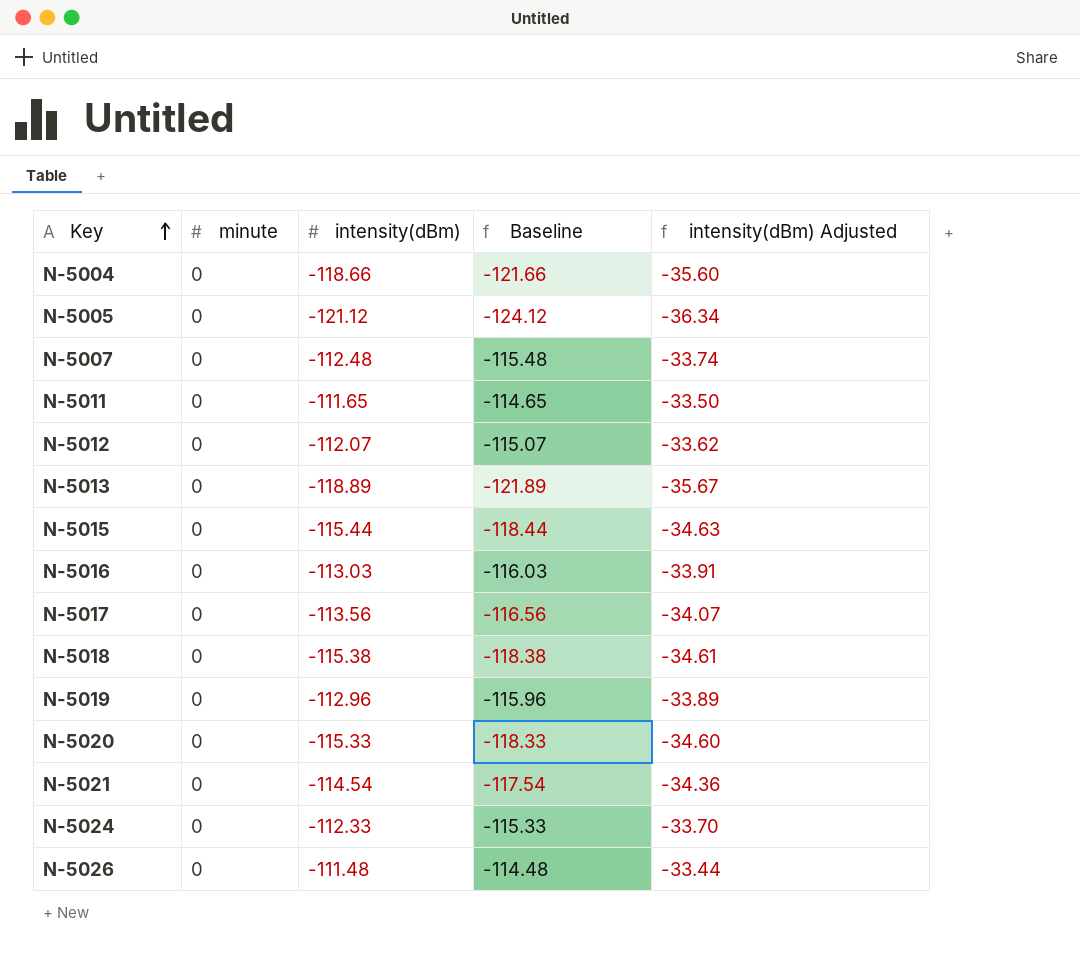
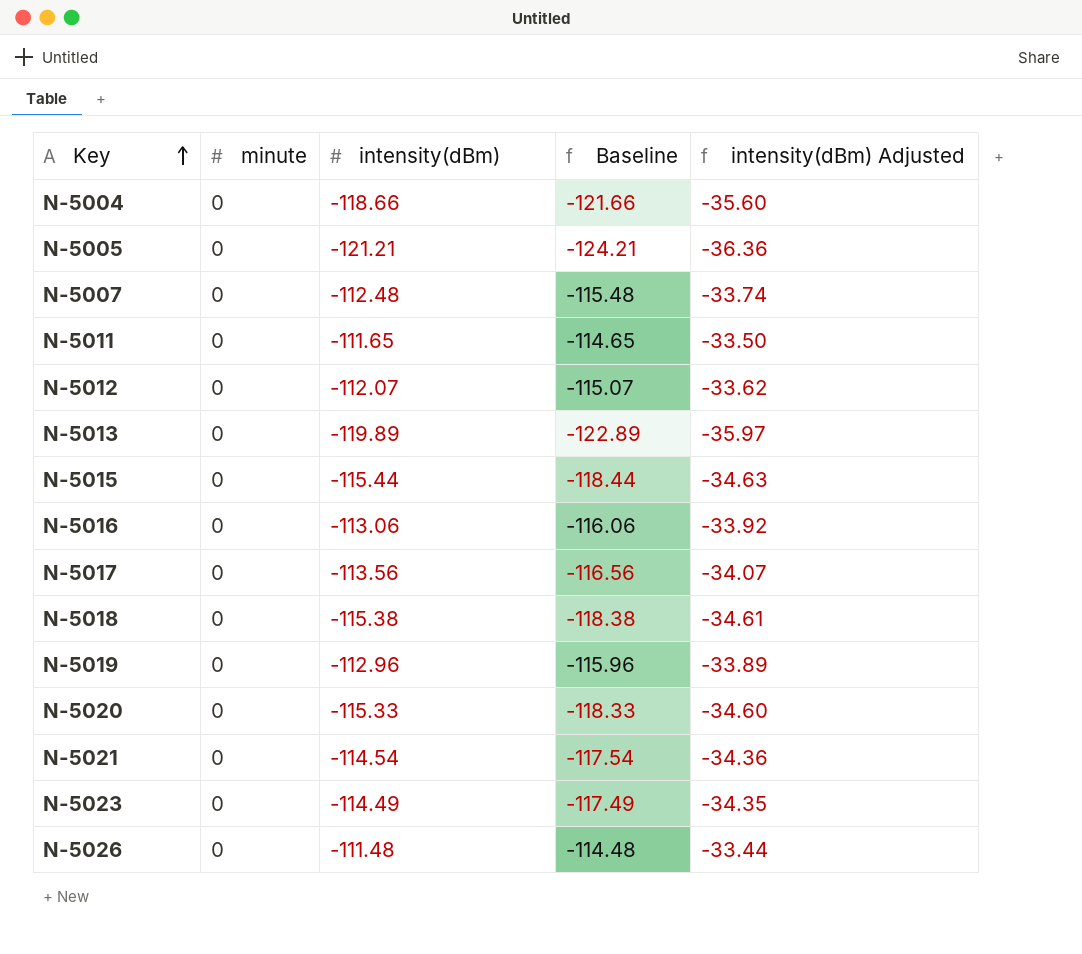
row N-5024: 0 | -112.33 | -115.33 | -33.70 -> none
N-5005 | intensity(dBm): -121.12 -> -121.21
N-5005 | Baseline: -124.12 -> -124.21
N-5005 | intensity(dBm) Adjusted: -36.34 -> -36.36
N-5013 | intensity(dBm): -118.89 -> -119.89
N-5013 | Baseline: -121.89 -> -122.89
N-5013 | intensity(dBm) Adjusted: -35.67 -> -35.97
N-5016 | intensity(dBm): -113.03 -> -113.06
N-5016 | Baseline: -116.03 -> -116.06
N-5016 | intensity(dBm) Adjusted: -33.91 -> -33.92
row N-5023: none -> 0 | -114.49 | -117.49 | -34.35

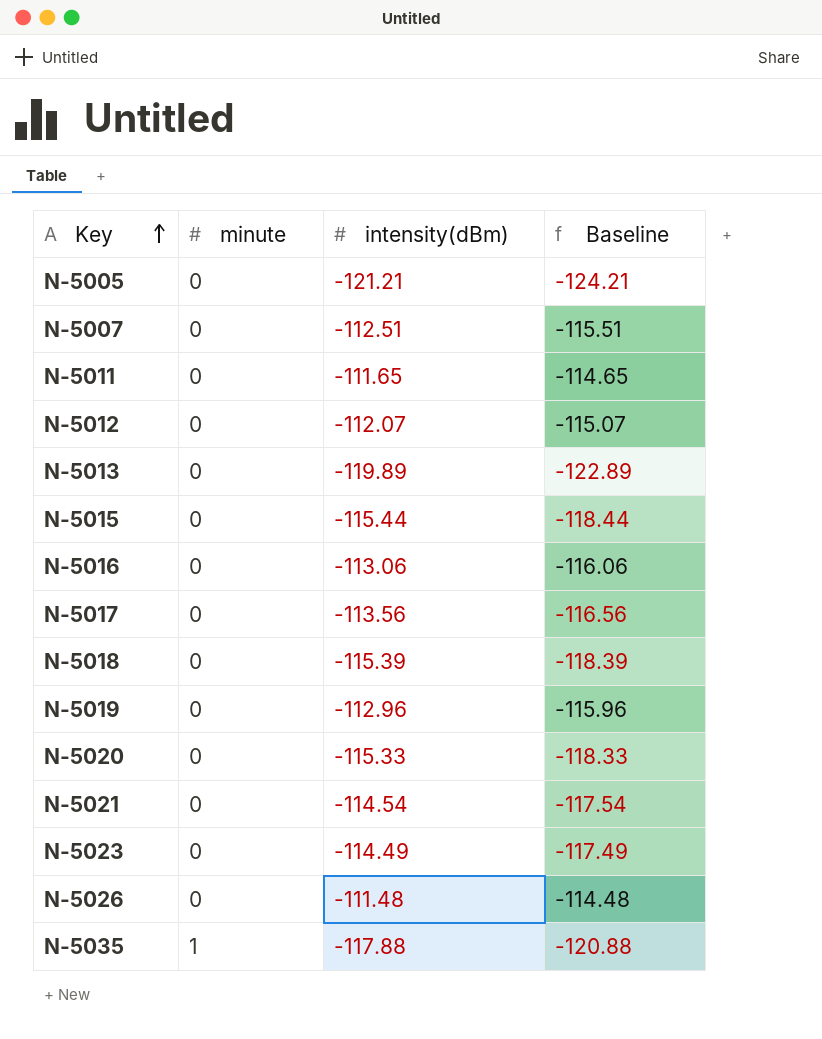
column intensity(dBm) Adjusted | formula: [intensity(dBm)] * 0.3 -> none
row N-5004: 0 | -118.66 | -121.66 | -35.60 -> none
N-5007 | intensity(dBm): -112.48 -> -112.51
N-5007 | Baseline: -115.48 -> -115.51
N-5018 | intensity(dBm): -115.38 -> -115.39
N-5018 | Baseline: -118.38 -> -118.39
row N-5035: none -> 1 | -117.88 | -120.88

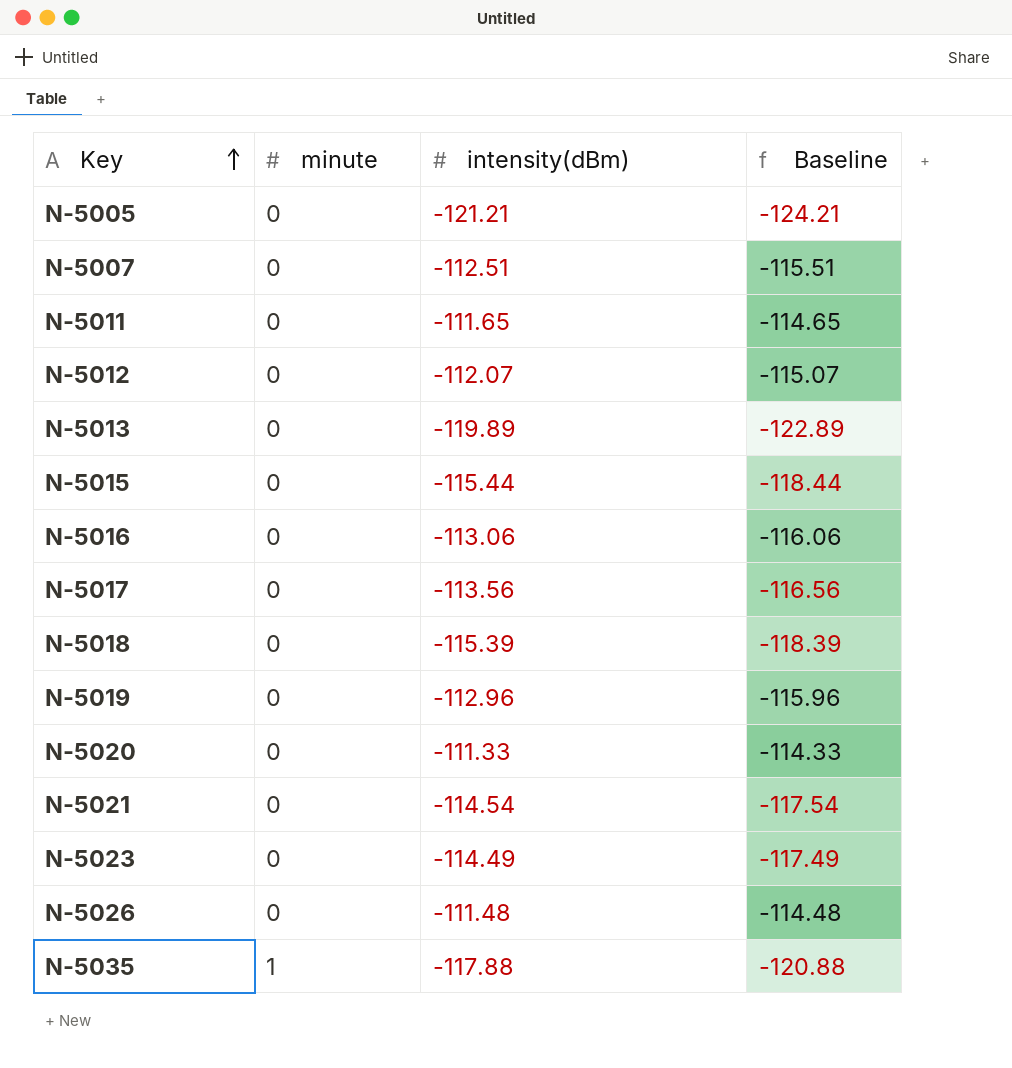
N-5020 | intensity(dBm): -115.33 -> -111.33
N-5020 | Baseline: -118.33 -> -114.33

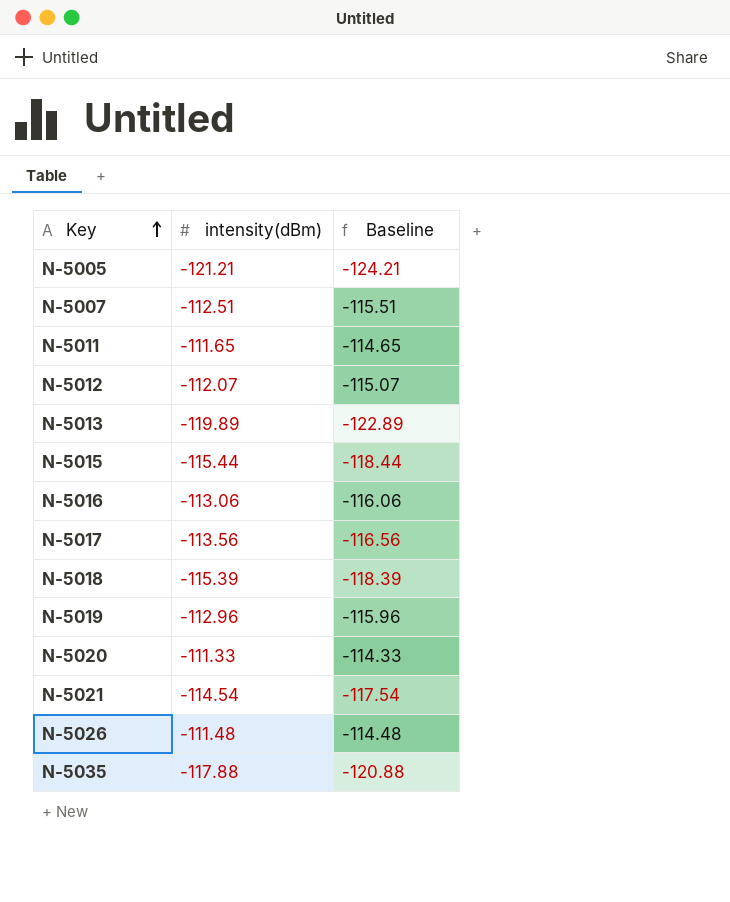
column minute | position: 2 -> none
row N-5023: 0 | -114.49 | -117.49 -> none

